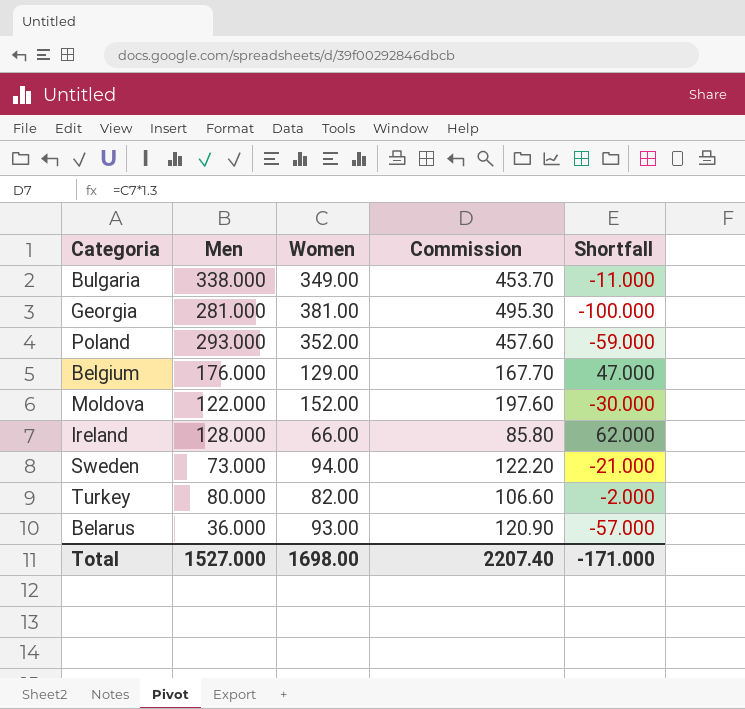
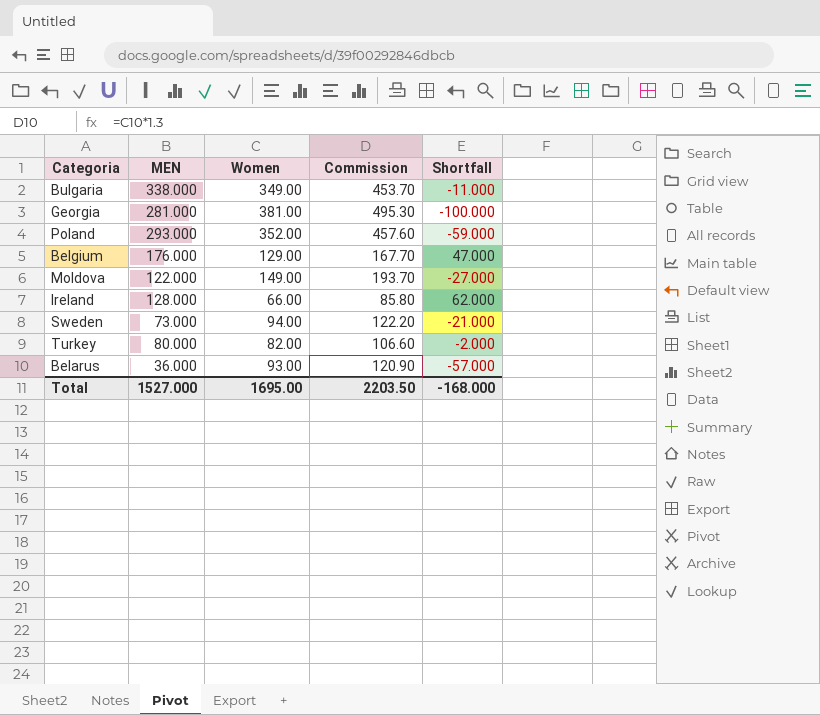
column name: Men -> MEN
Moldova | Women: 152.00 -> 149.00
Moldova | Commission: 197.60 -> 193.70
Moldova | Shortfall: -30.000 -> -27.000
Total | Women: 1698.00 -> 1695.00
Total | Commission: 2207.40 -> 2203.50
Total | Shortfall: -171.000 -> -168.000

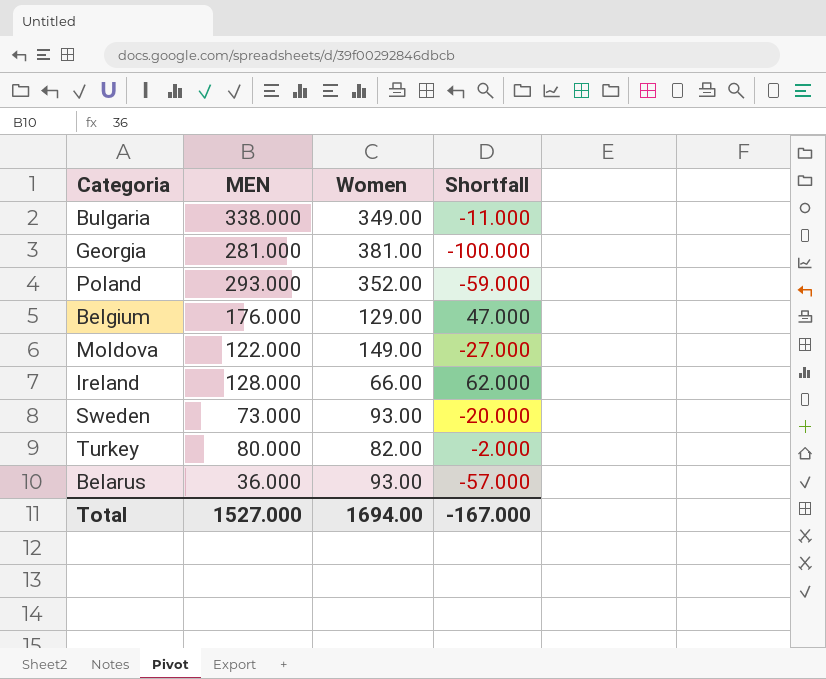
column Commission | formula: [Women] * 1.3 -> none
Sweden | Women: 94.00 -> 93.00
Sweden | Shortfall: -21.000 -> -20.000
Total | Women: 1695.00 -> 1694.00
Total | Shortfall: -168.000 -> -167.000

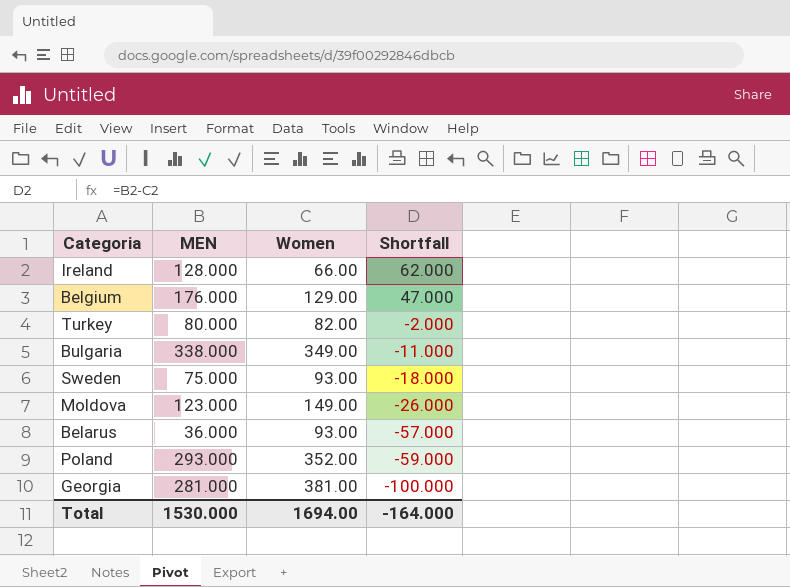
row order: none -> Shortfall descending
Sweden | MEN: 73.000 -> 75.000
Sweden | Shortfall: -20.000 -> -18.000
Moldova | MEN: 122.000 -> 123.000
Moldova | Shortfall: -27.000 -> -26.000
Total | MEN: 1527.000 -> 1530.000
Total | Shortfall: -167.000 -> -164.000

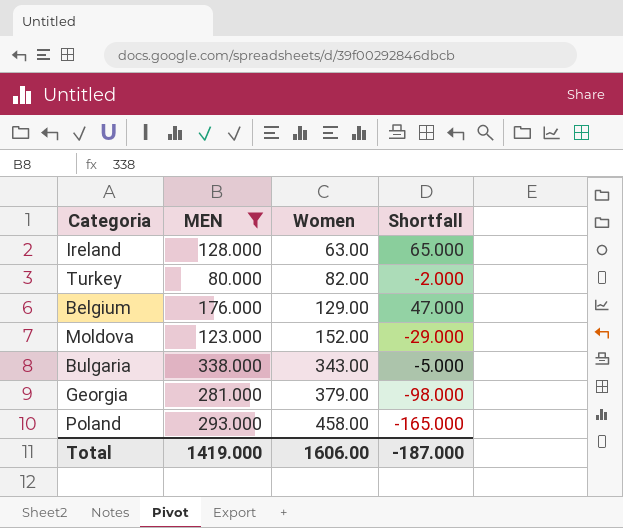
filter: none -> MEN >= 80.000
row order: Shortfall descending -> Women ascending
Ireland | Women: 66.00 -> 63.00
Ireland | Shortfall: 62.000 -> 65.000
Moldova | Women: 149.00 -> 152.00
Moldova | Shortfall: -26.000 -> -29.000
Bulgaria | Women: 349.00 -> 343.00
Bulgaria | Shortfall: -11.000 -> -5.000
Georgia | Women: 381.00 -> 379.00
Georgia | Shortfall: -100.000 -> -98.000
Poland | Women: 352.00 -> 458.00
Poland | Shortfall: -59.000 -> -165.000
Total | MEN: 1530.000 -> 1419.000
Total | Women: 1694.00 -> 1606.00
Total | Shortfall: -164.000 -> -187.000

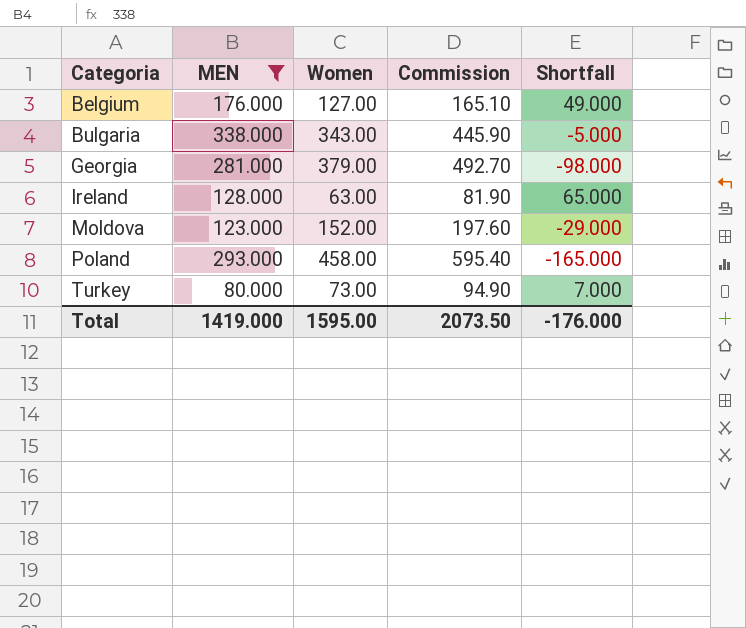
row order: Women ascending -> Categoria ascending
column Commission | formula: none -> [Women] * 1.3
Belgium | Women: 129.00 -> 127.00
Belgium | Shortfall: 47.000 -> 49.000
Turkey | Women: 82.00 -> 73.00
Turkey | Shortfall: -2.000 -> 7.000
Total | Women: 1606.00 -> 1595.00
Total | Shortfall: -187.000 -> -176.000

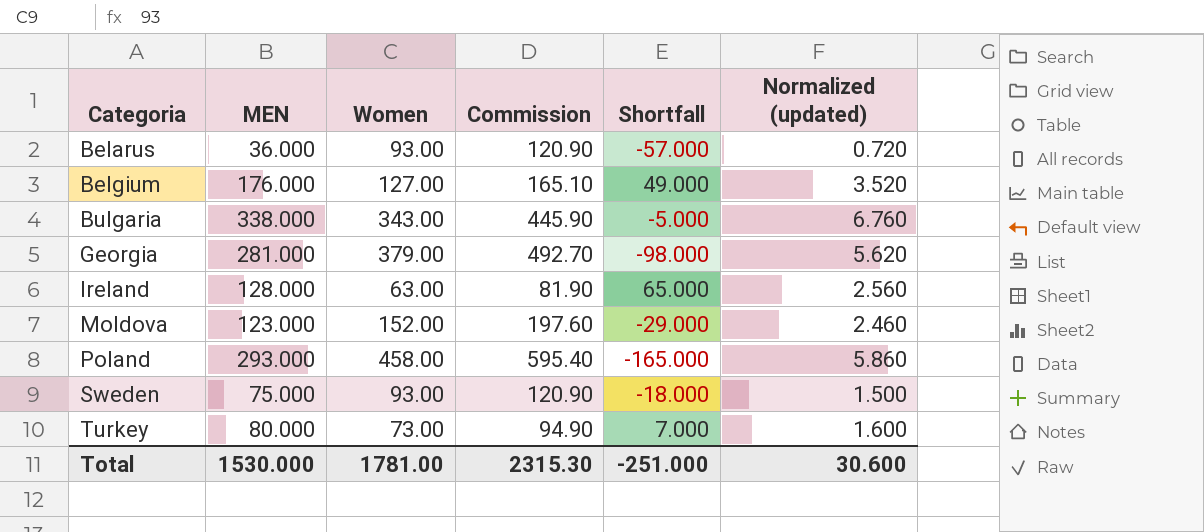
filter: MEN >= 80.000 -> none
column Normalized (updated) | formula: none -> [MEN] * 0.02
Total | MEN: 1419.000 -> 1530.000
Total | Women: 1595.00 -> 1781.00
Total | Commission: 2073.50 -> 2315.30
Total | Shortfall: -176.000 -> -251.000

